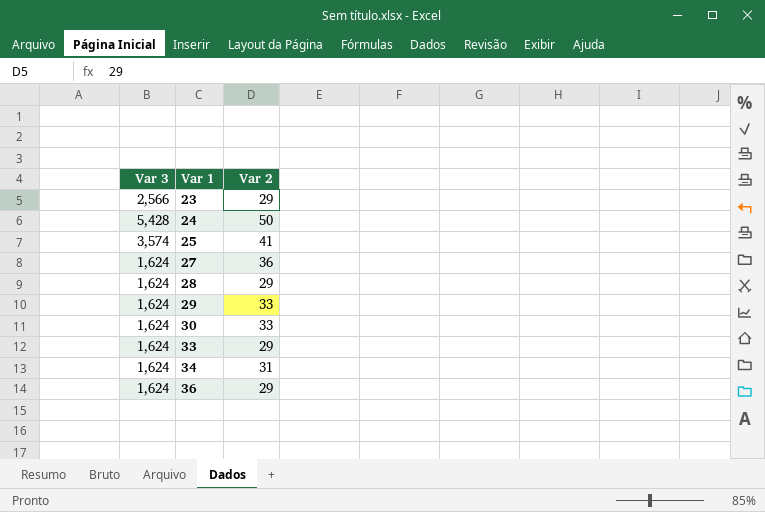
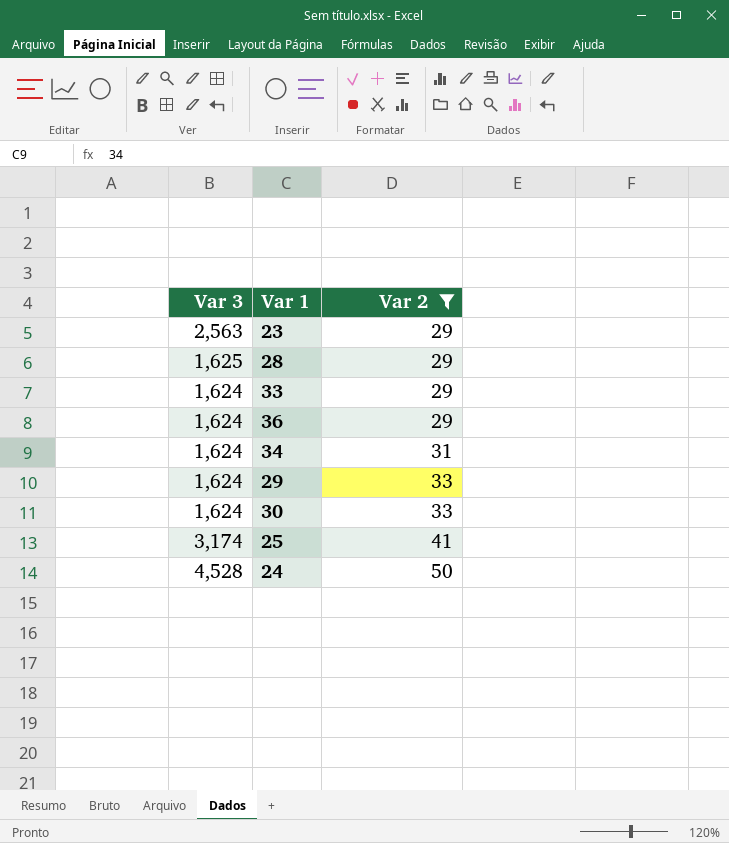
filter: none -> Var 2 != 36
row order: Var 1 ascending -> Var 2 ascending
23 | Var 3: 2,566 -> 2,563
28 | Var 3: 1,624 -> 1,625
25 | Var 3: 3,574 -> 3,174
24 | Var 3: 5,428 -> 4,528

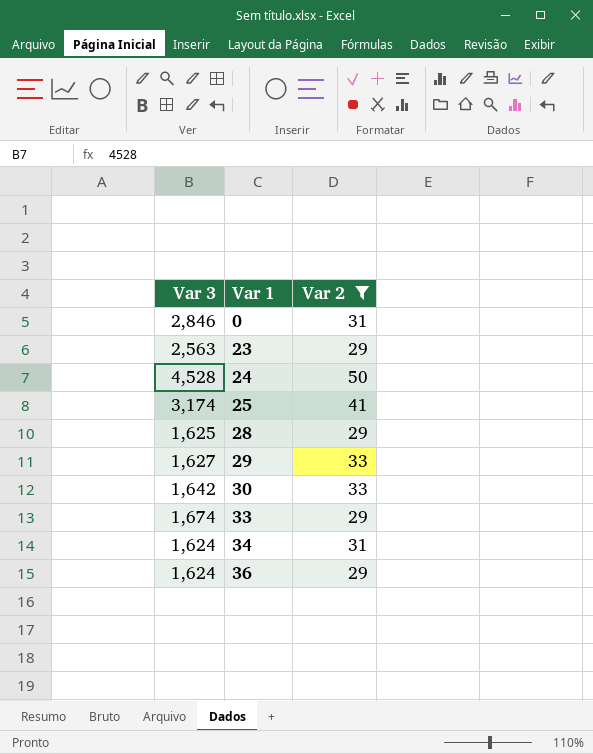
row order: Var 2 ascending -> Var 1 ascending
row 0: none -> 2,846 | 31
29 | Var 3: 1,624 -> 1,627
30 | Var 3: 1,624 -> 1,642
33 | Var 3: 1,624 -> 1,674

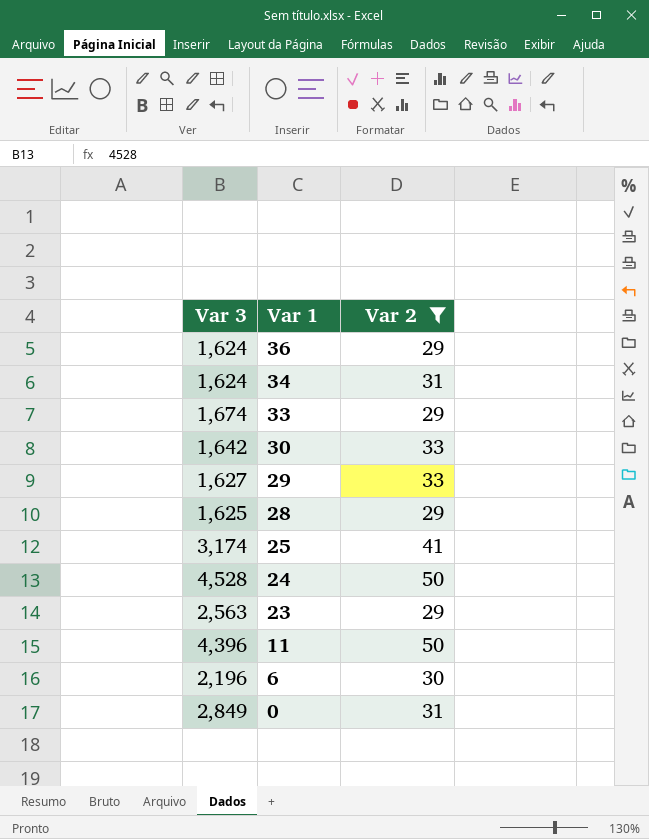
row order: Var 1 ascending -> Var 1 descending
row 11: none -> 4,396 | 50
row 6: none -> 2,196 | 30
0 | Var 3: 2,846 -> 2,849

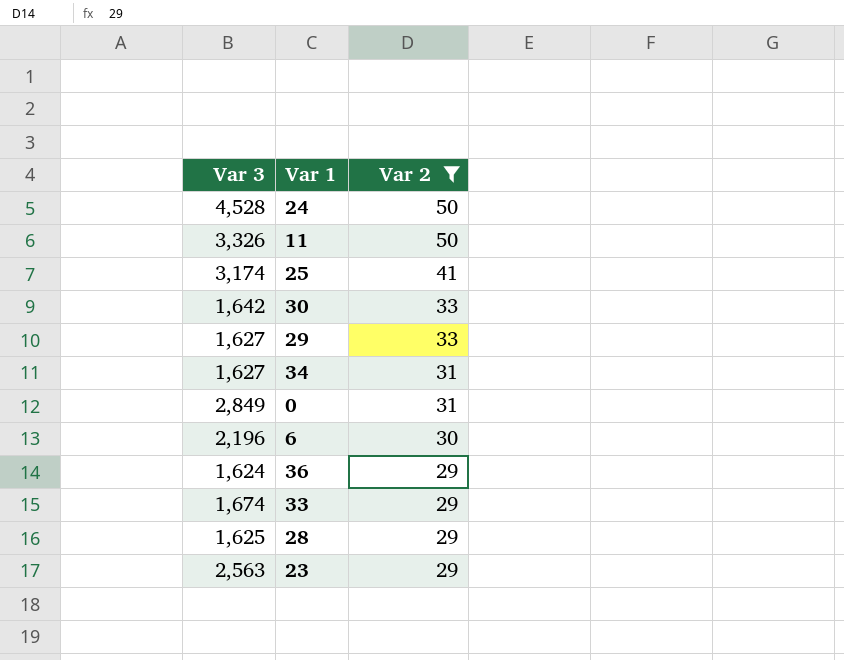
row order: Var 1 descending -> Var 2 descending
11 | Var 3: 4,396 -> 3,326
34 | Var 3: 1,624 -> 1,627

